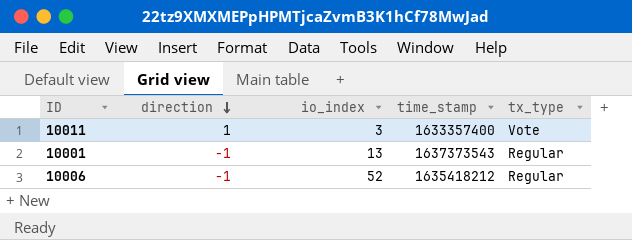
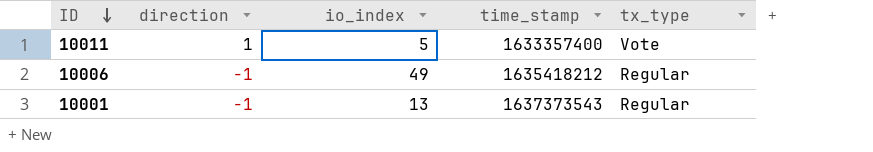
row order: direction descending -> ID descending
10011 | io_index: 3 -> 5
10006 | io_index: 52 -> 49

